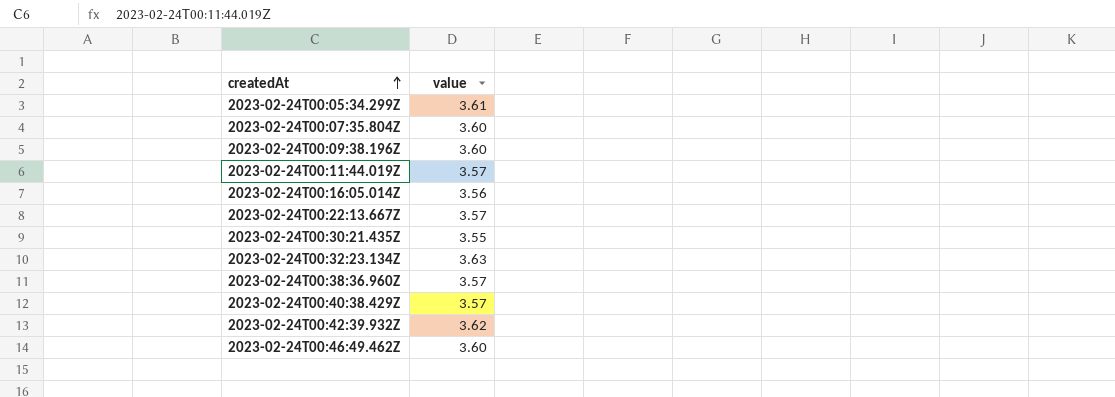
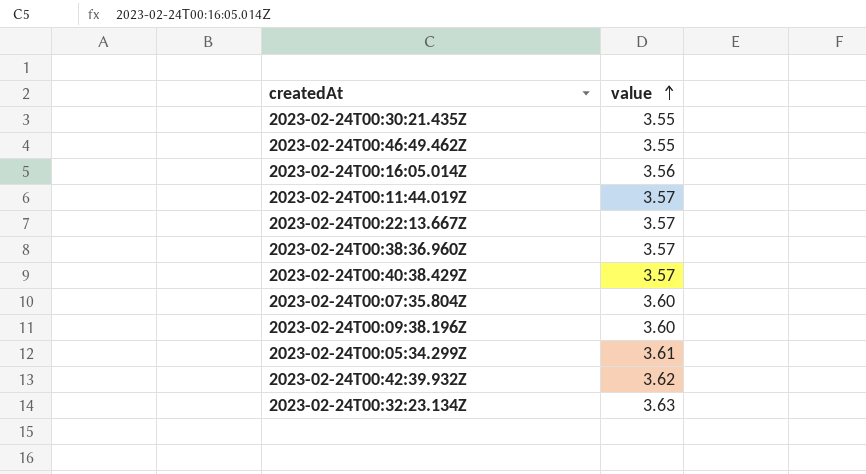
row order: createdAt ascending -> value ascending
2023-02-24T00:46:49.462Z | value: 3.60 -> 3.55

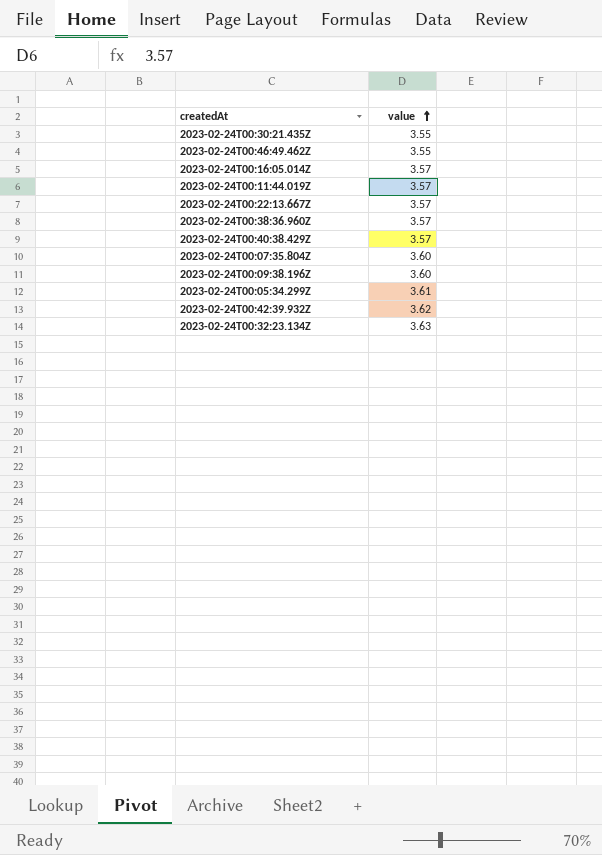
2023-02-24T00:16:05.014Z | value: 3.56 -> 3.57

